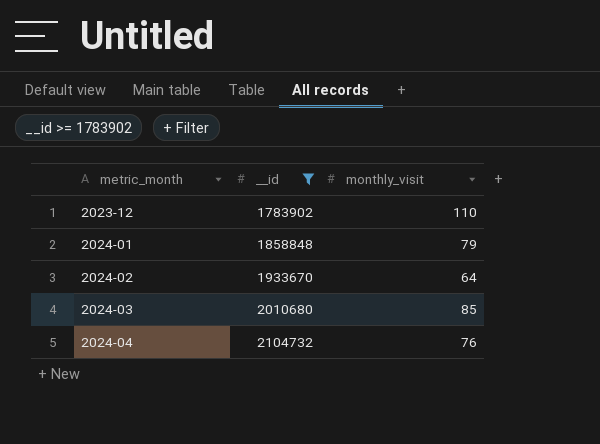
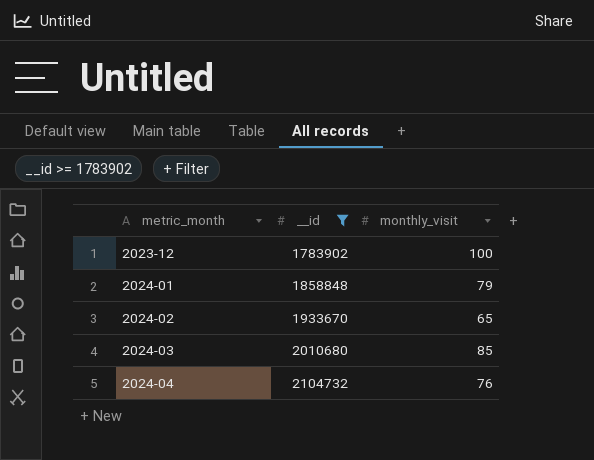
2023-12 | monthly_visit: 110 -> 100
2024-02 | monthly_visit: 64 -> 65

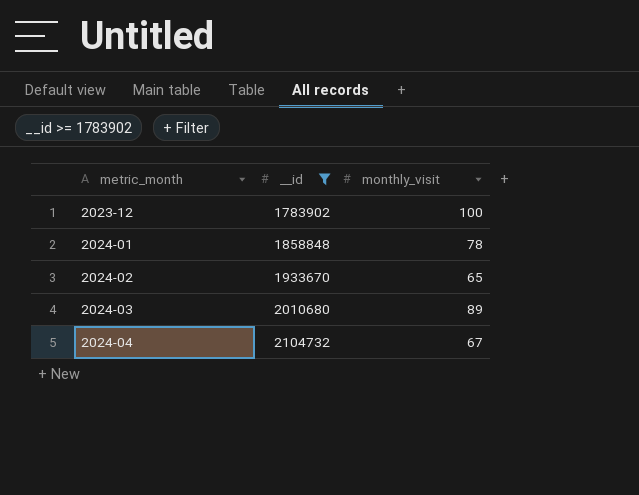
2024-01 | monthly_visit: 79 -> 78
2024-03 | monthly_visit: 85 -> 89
2024-04 | monthly_visit: 76 -> 67

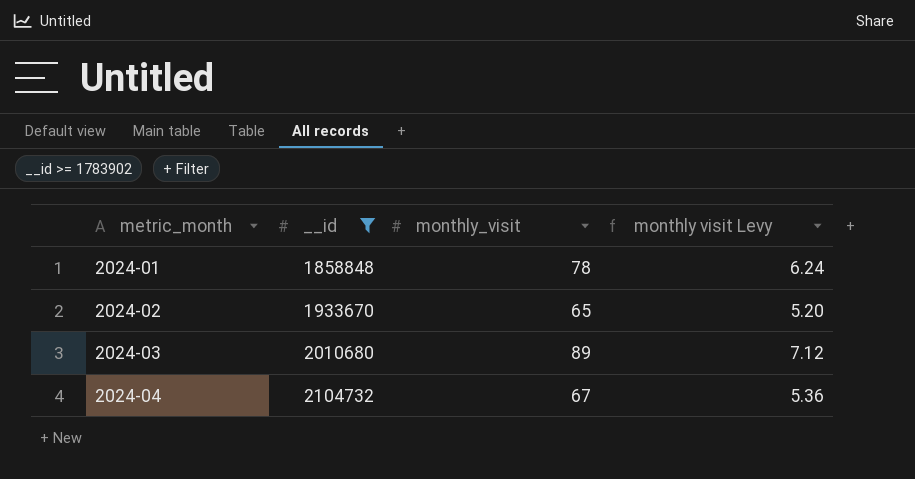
column monthly visit Levy | formula: none -> [monthly_visit] * 0.08
row 2023-12: 1783902 | 100 -> none

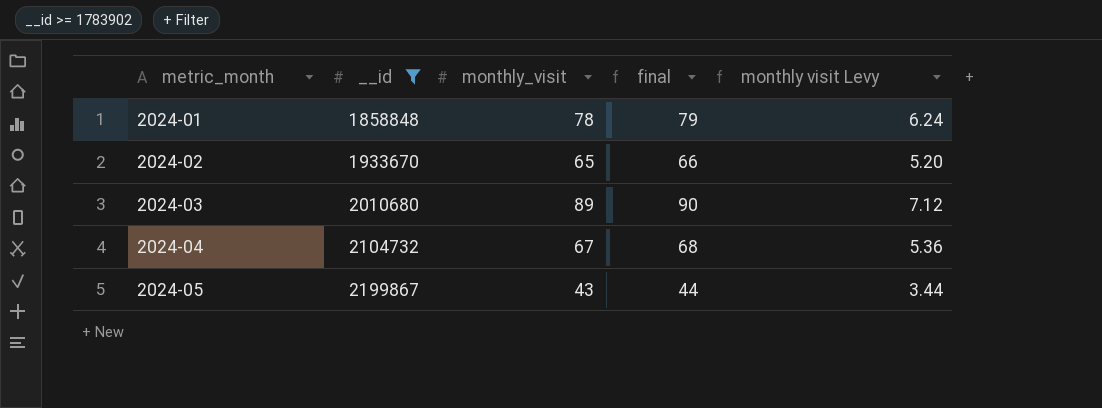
column final | formula: none -> [monthly_visit] + 1
row 2024-05: none -> 2199867 | 43 | 44 | 3.44

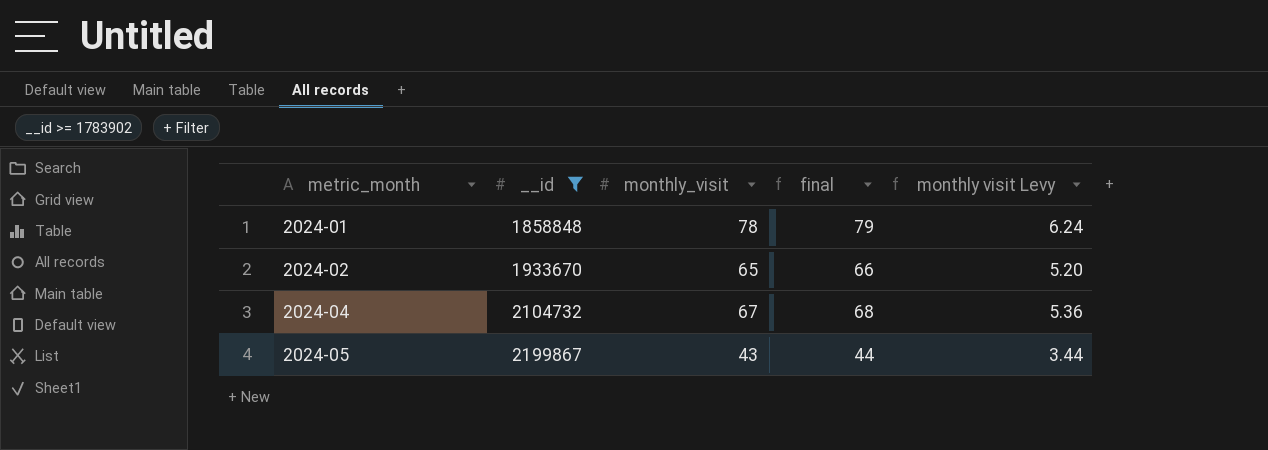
row 2024-03: 2010680 | 89 | 90 | 7.12 -> none

